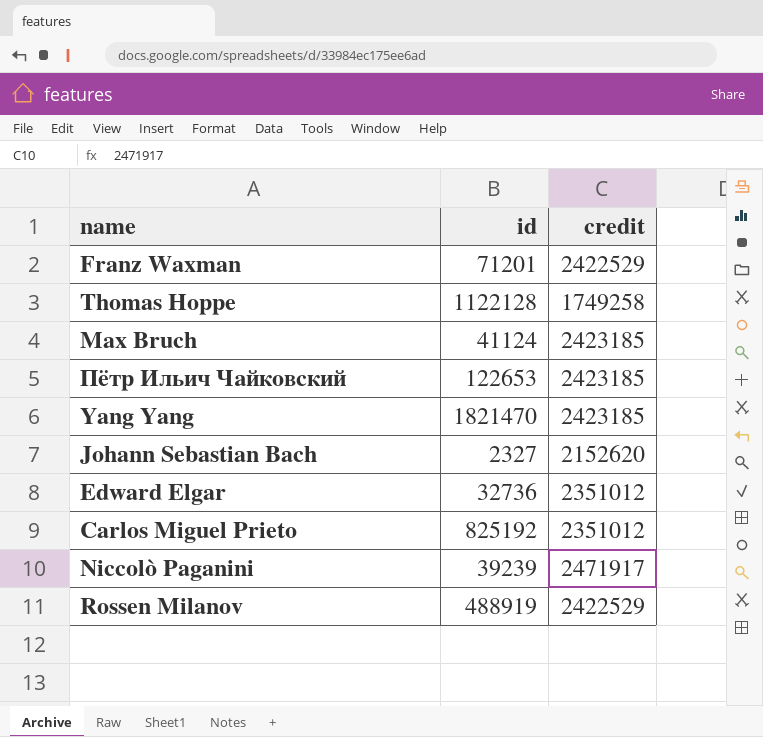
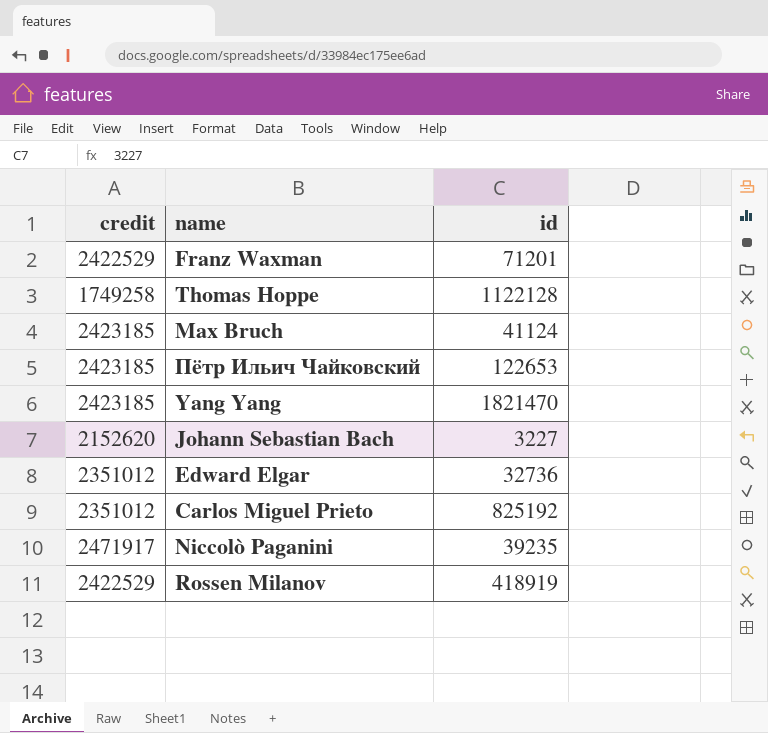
column credit | position: 3 -> 1
Johann Sebastian Bach | id: 2327 -> 3227
Niccolò Paganini | id: 39239 -> 39235
Rossen Milanov | id: 488919 -> 418919

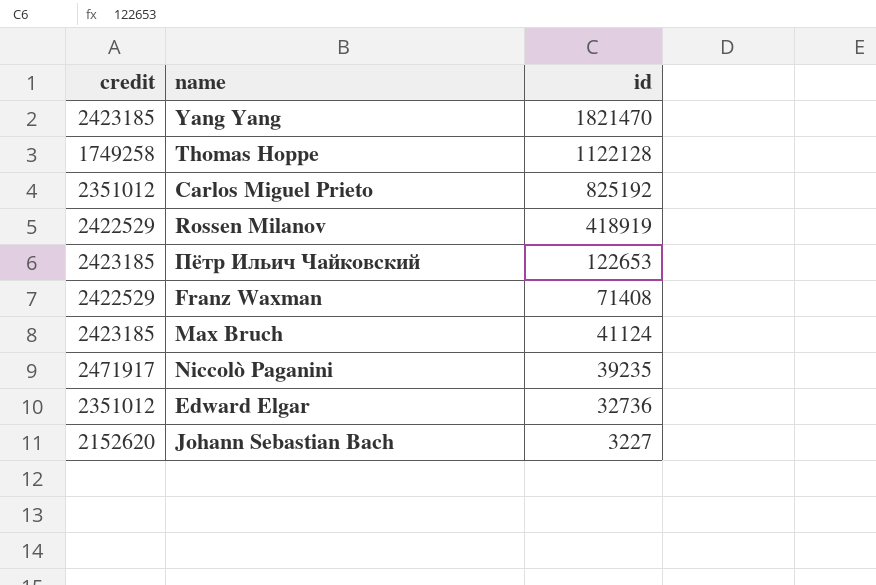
row order: none -> id descending
Franz Waxman | id: 71201 -> 71408

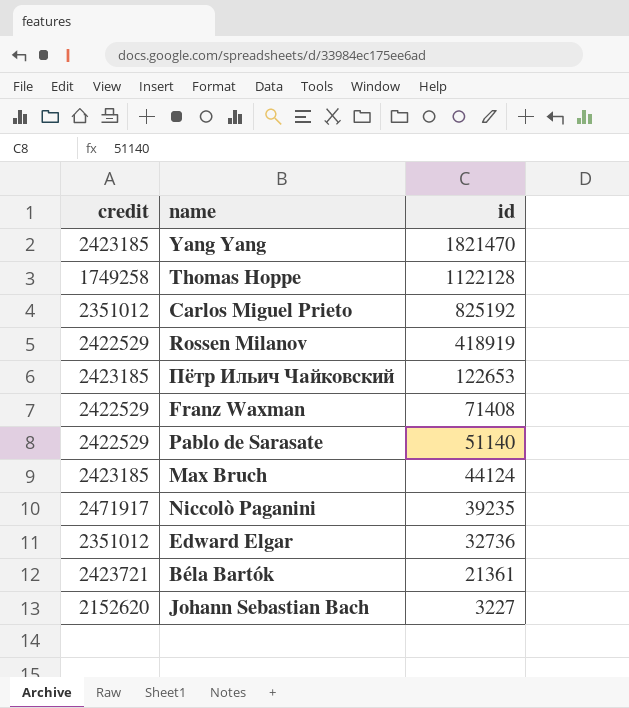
row Pablo de Sarasate: none -> 2422529 | 51140
Max Bruch | id: 41124 -> 44124
row Béla Bartók: none -> 2423721 | 21361

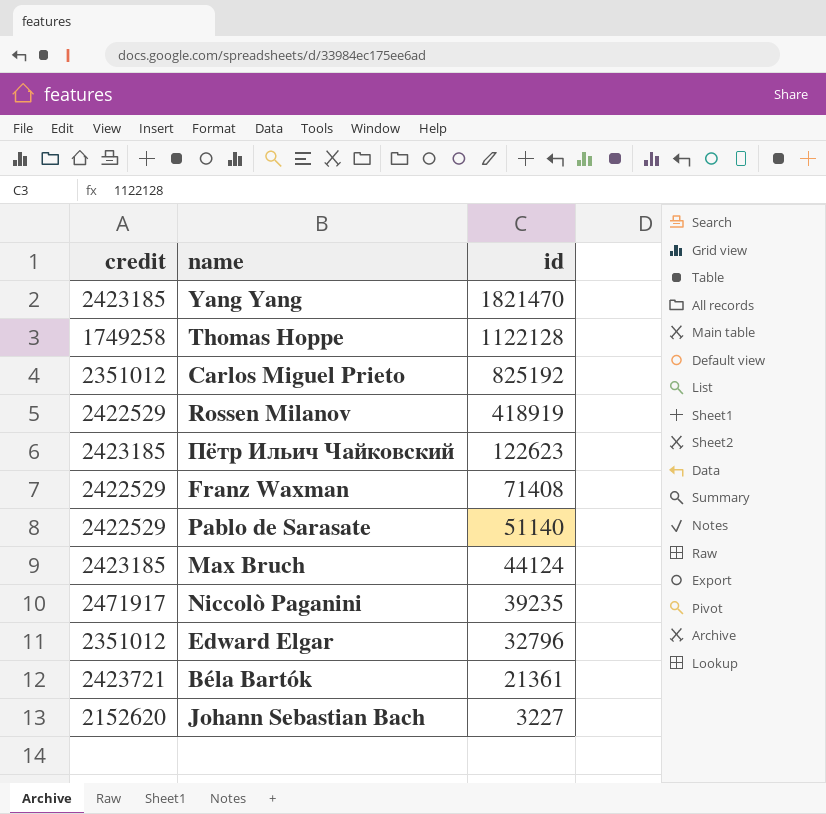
Пётр Ильич Чайковский | id: 122653 -> 122623
Edward Elgar | id: 32736 -> 32796

